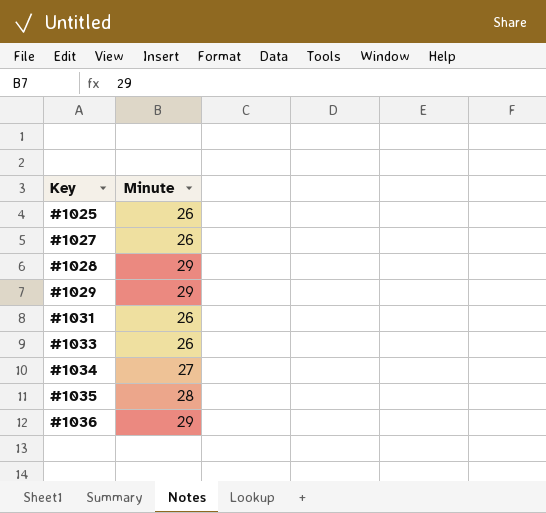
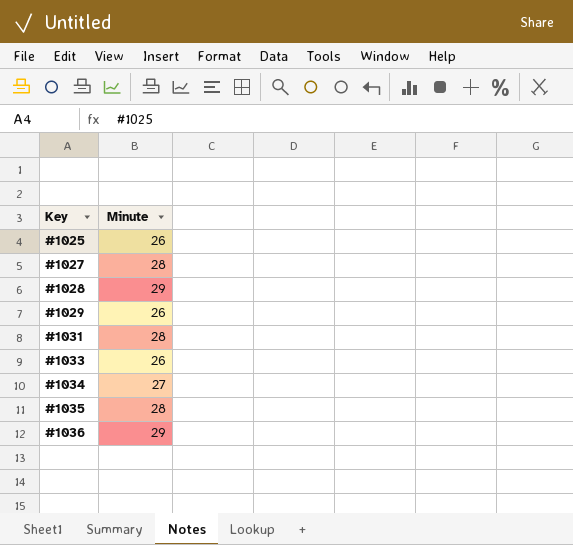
#1027 | Minute: 26 -> 28
#1029 | Minute: 29 -> 26
#1031 | Minute: 26 -> 28

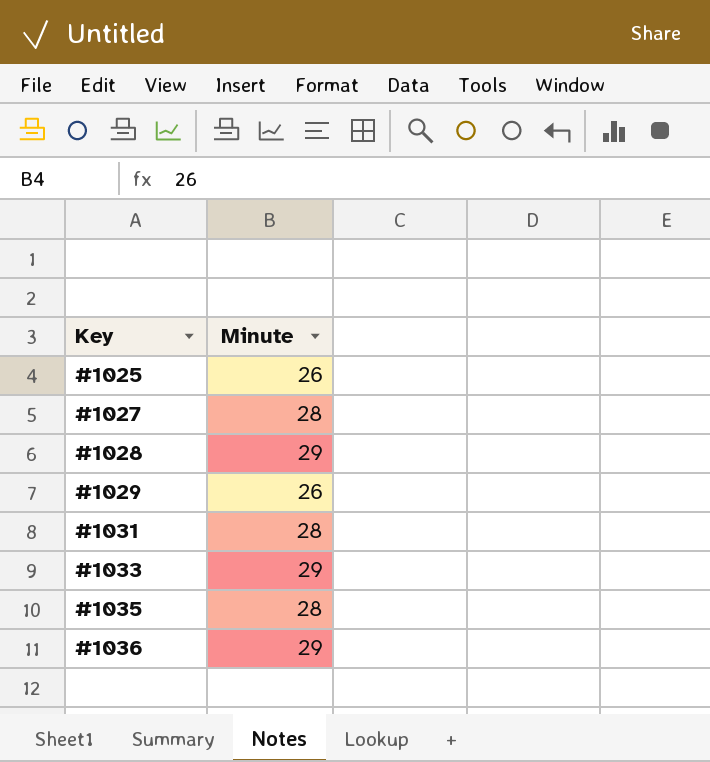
row #1034: 27 -> none
#1033 | Minute: 26 -> 29

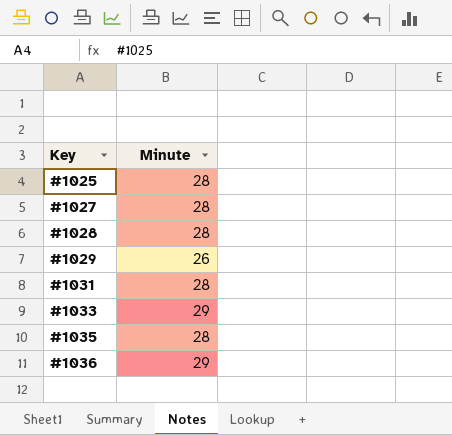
#1025 | Minute: 26 -> 28
#1028 | Minute: 29 -> 28

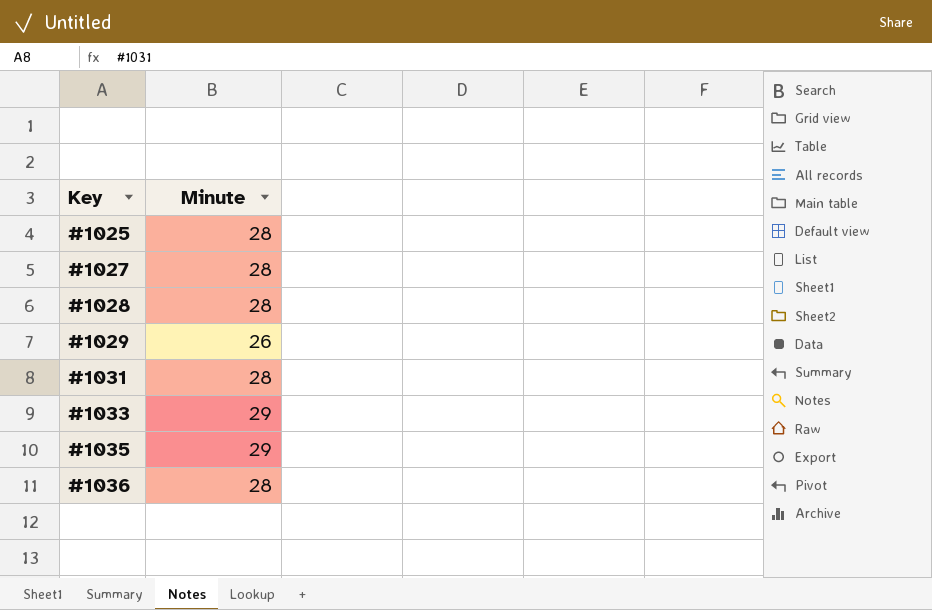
#1035 | Minute: 28 -> 29
#1036 | Minute: 29 -> 28

